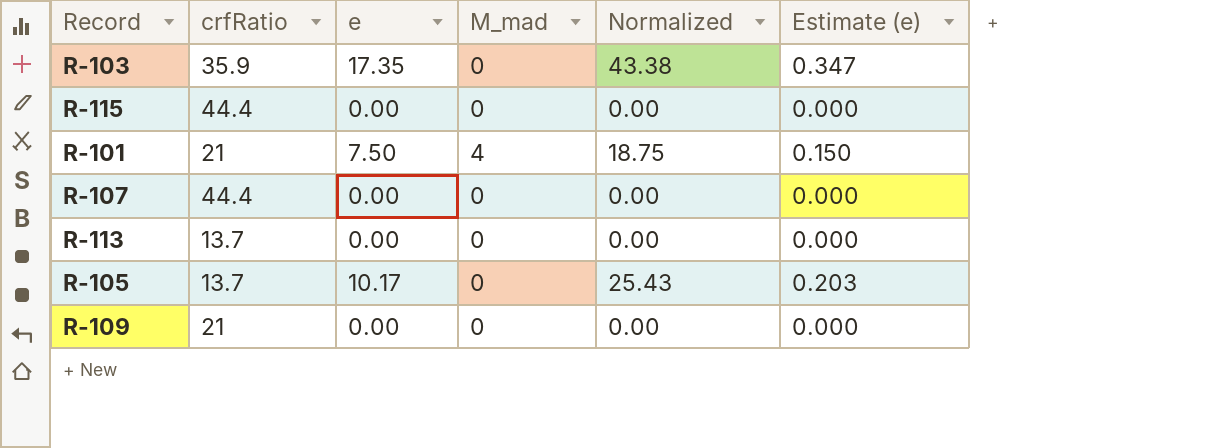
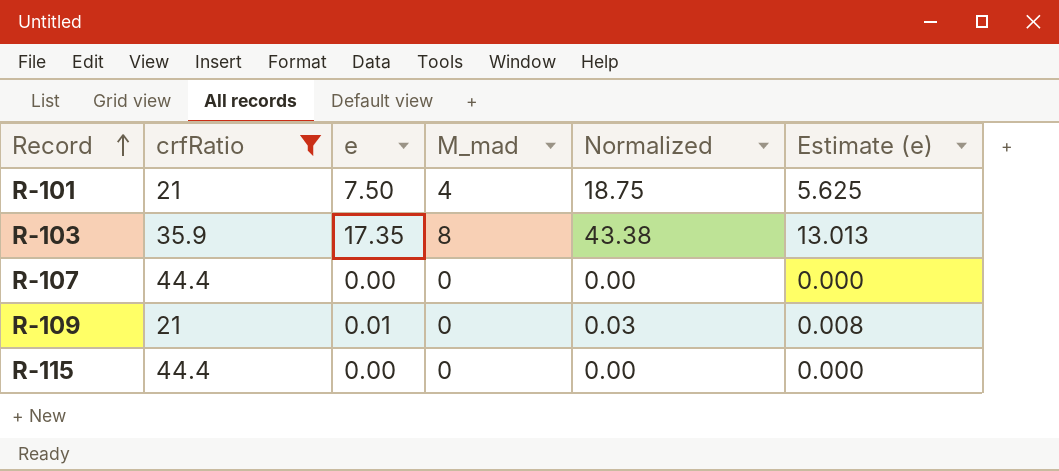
filter: none -> crfRatio != 13.7
row order: none -> Record ascending
column Estimate (e) | formula: [e] * 0.02 -> [e] * 0.75
R-103 | M_mad: 0 -> 8
R-109 | e: 0.00 -> 0.01
R-109 | Normalized: 0.00 -> 0.03

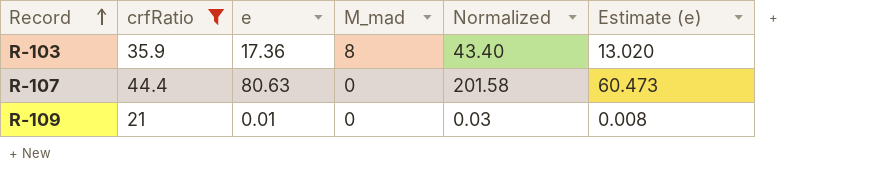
row R-101: 21 | 7.50 | 4 | 18.75 | 5.625 -> none
row R-115: 44.4 | 0.00 | 0 | 0.00 | 0.000 -> none
R-103 | e: 17.35 -> 17.36
R-103 | Normalized: 43.38 -> 43.40
R-103 | Estimate (e): 13.013 -> 13.020
R-107 | e: 0.00 -> 80.63
R-107 | Normalized: 0.00 -> 201.58
R-107 | Estimate (e): 0.000 -> 60.473

